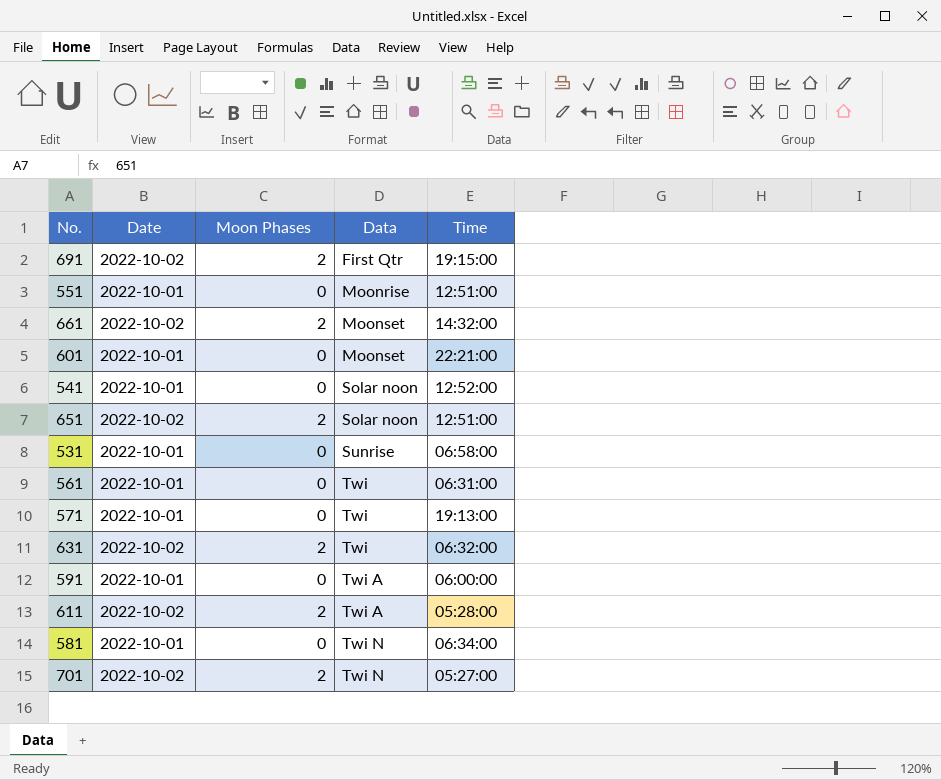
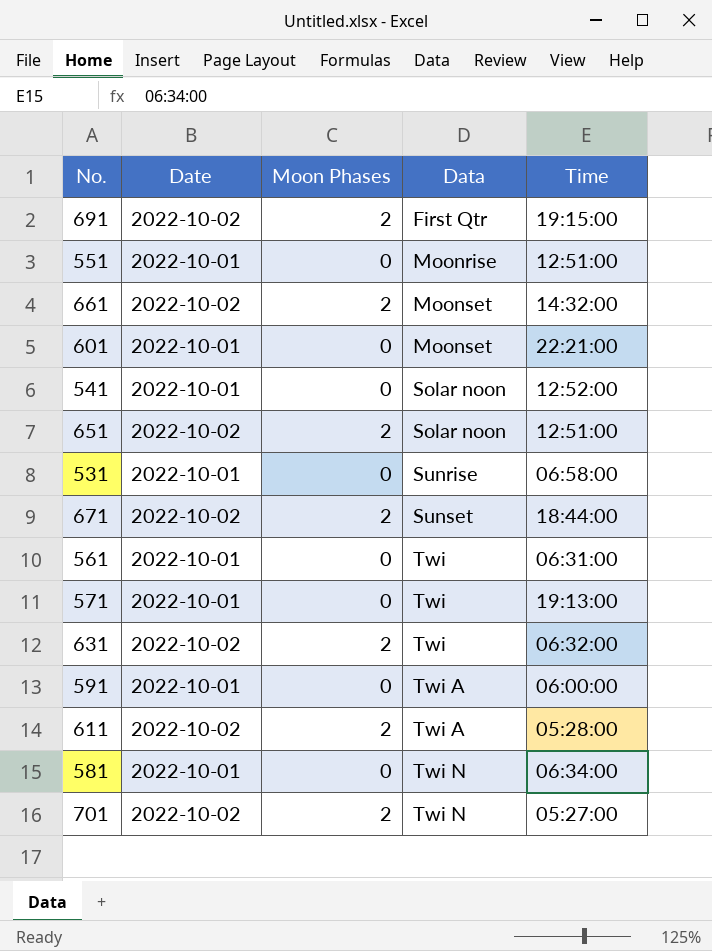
row 671: none -> 2022-10-02 | 2 | Sunset | 18:44:00

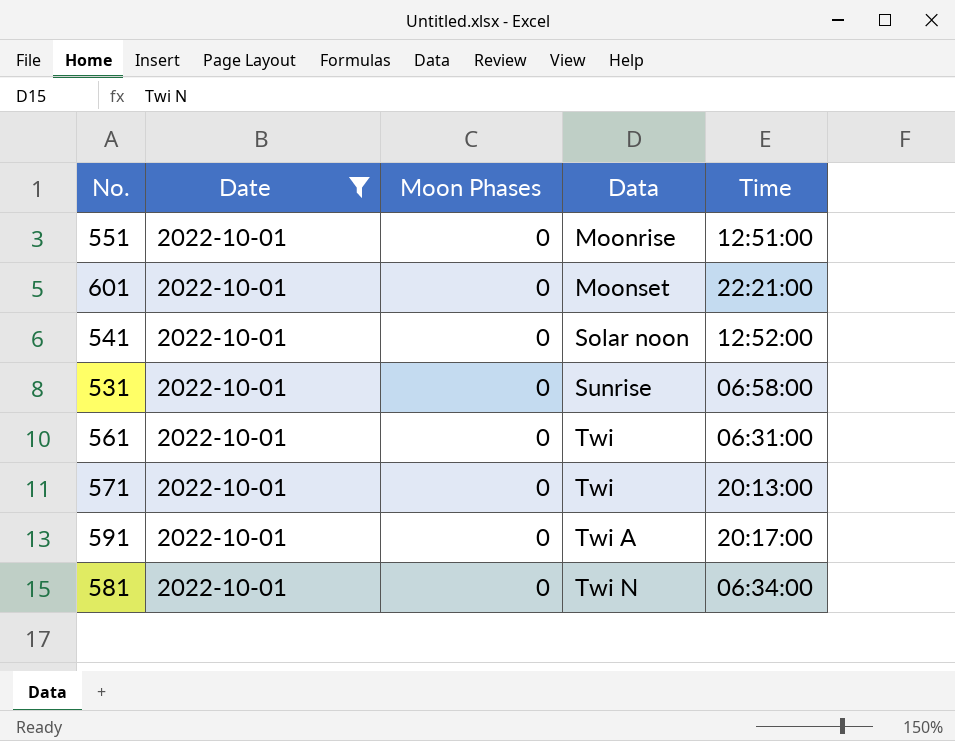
filter: none -> Date = 2022-10-01
571 | Time: 19:13:00 -> 20:13:00
591 | Time: 06:00:00 -> 20:17:00

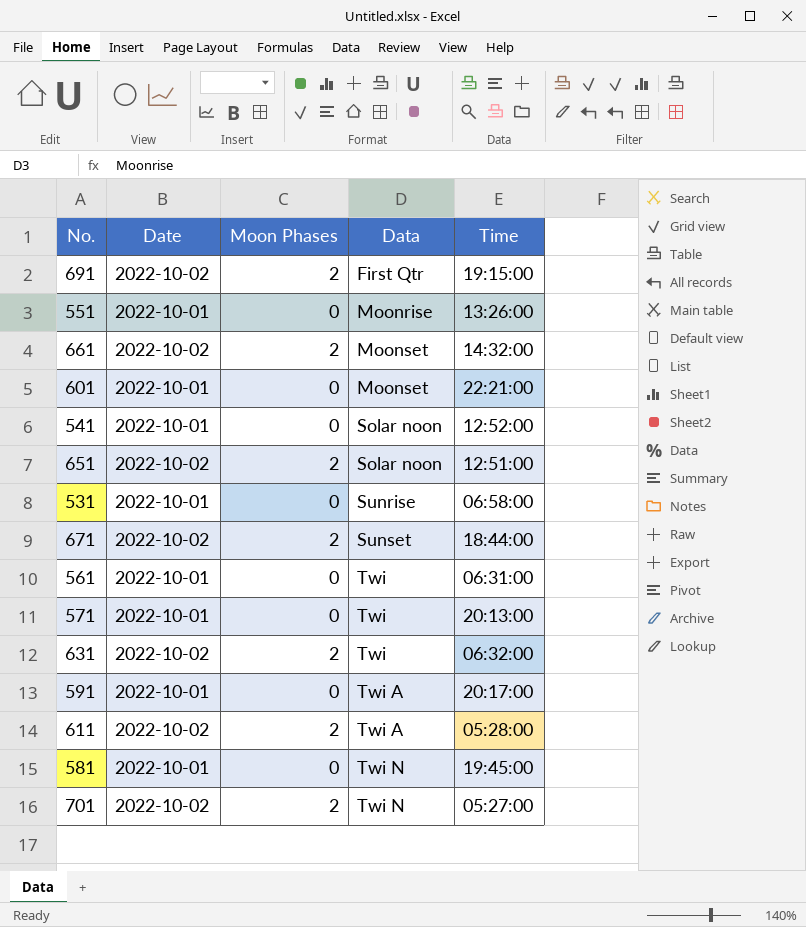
filter: Date = 2022-10-01 -> none
551 | Time: 12:51:00 -> 13:26:00
581 | Time: 06:34:00 -> 19:45:00

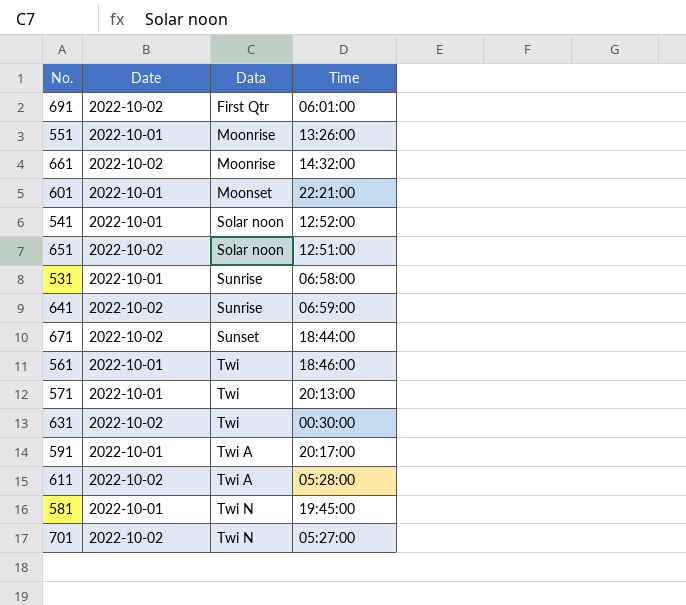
column Moon Phases | position: 3 -> none
691 | Time: 19:15:00 -> 06:01:00
661 | Data: Moonset -> Moonrise
row 641: none -> 2022-10-02 | Sunrise | 06:59:00
561 | Time: 06:31:00 -> 18:46:00
631 | Time: 06:32:00 -> 00:30:00

